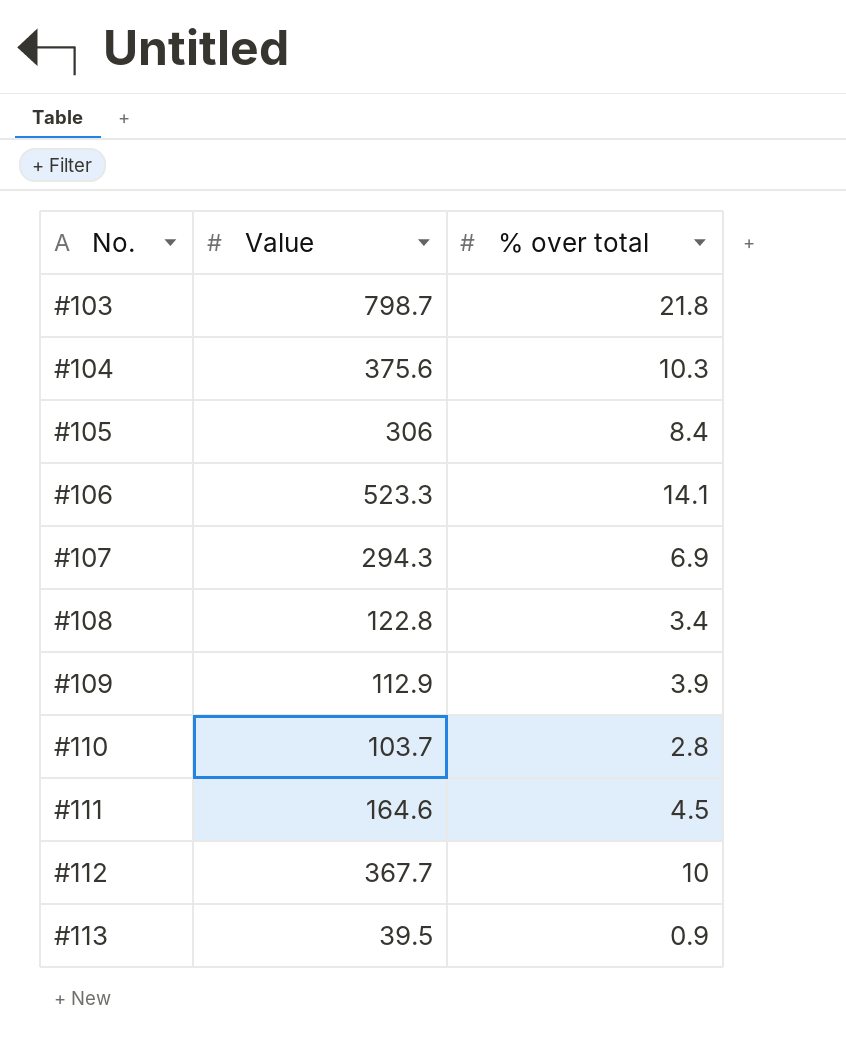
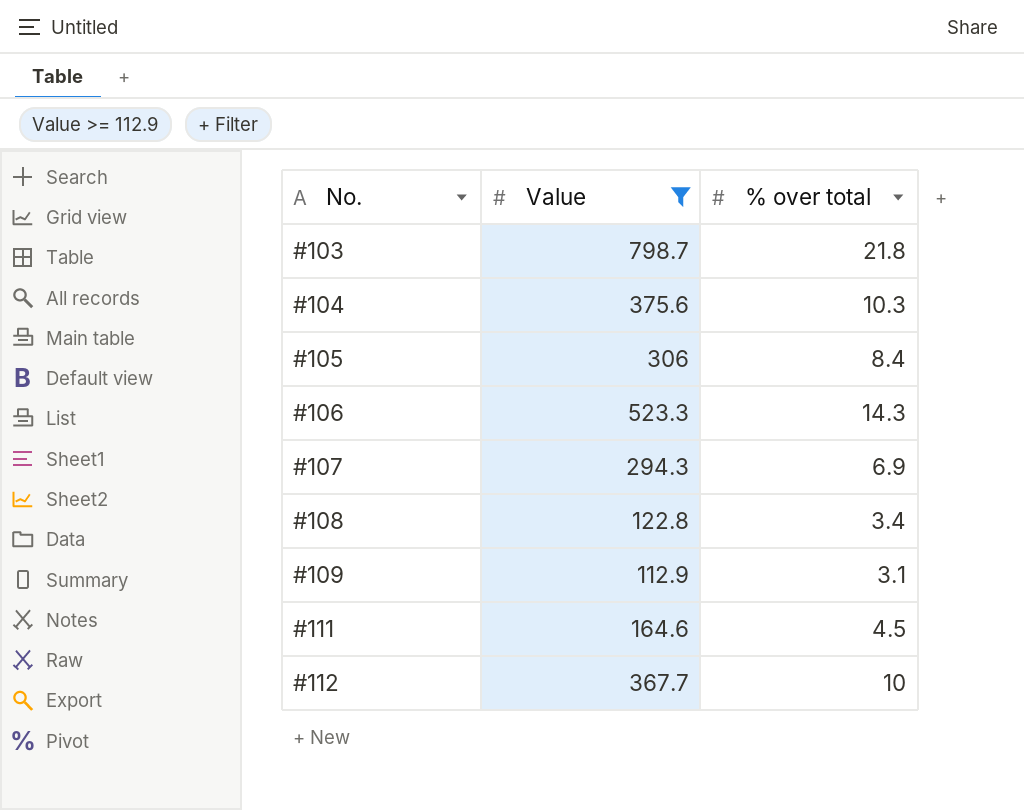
filter: none -> Value >= 112.9
#106 | % over total: 14.1 -> 14.3
#109 | % over total: 3.9 -> 3.1

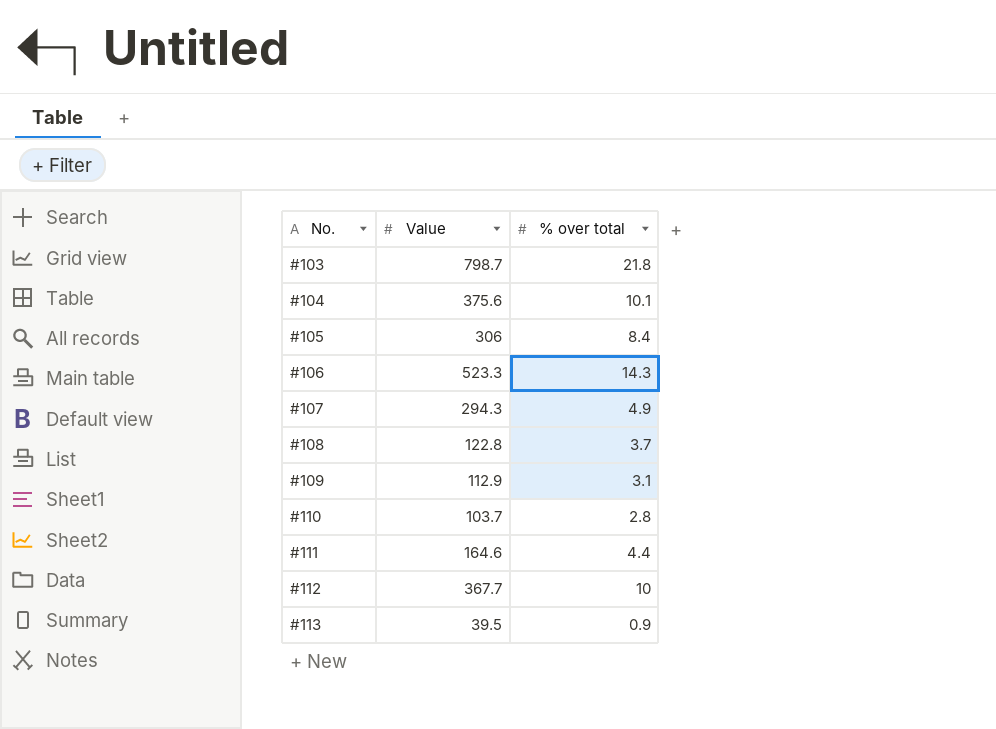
filter: Value >= 112.9 -> none
#104 | % over total: 10.3 -> 10.1
#107 | % over total: 6.9 -> 4.9
#108 | % over total: 3.4 -> 3.7
#111 | % over total: 4.5 -> 4.4

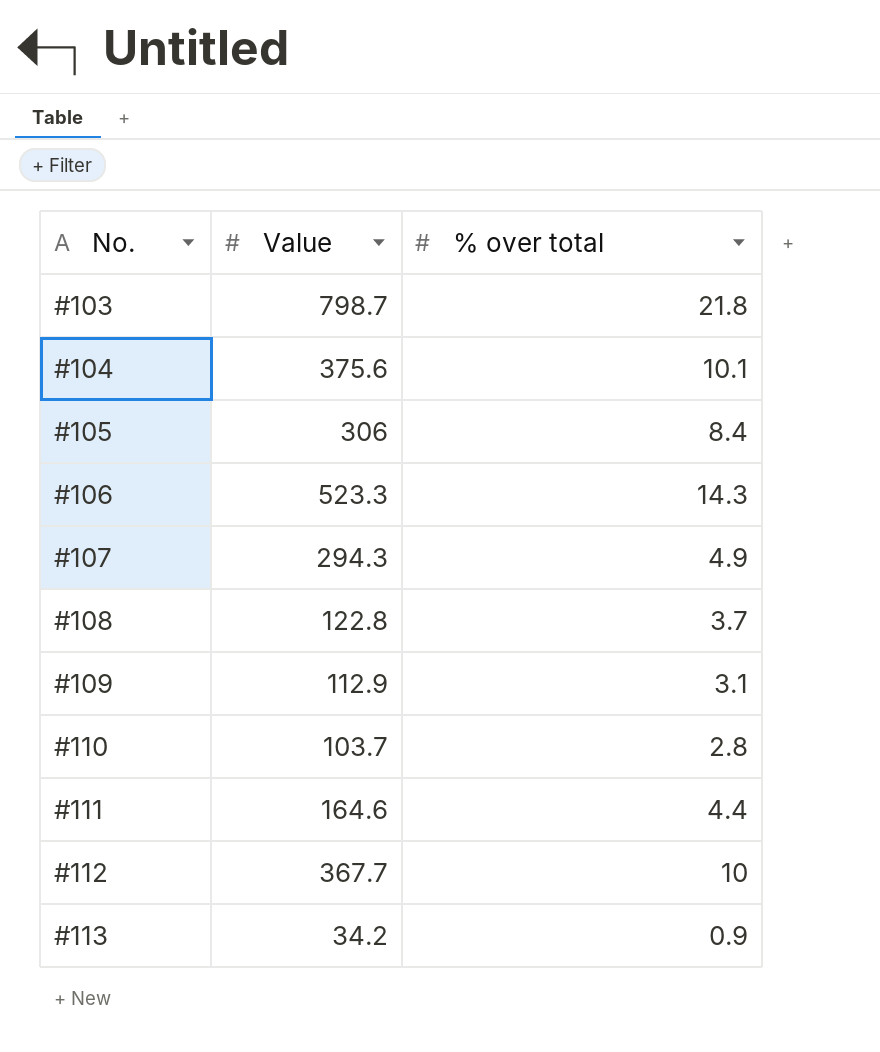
#113 | Value: 39.5 -> 34.2

